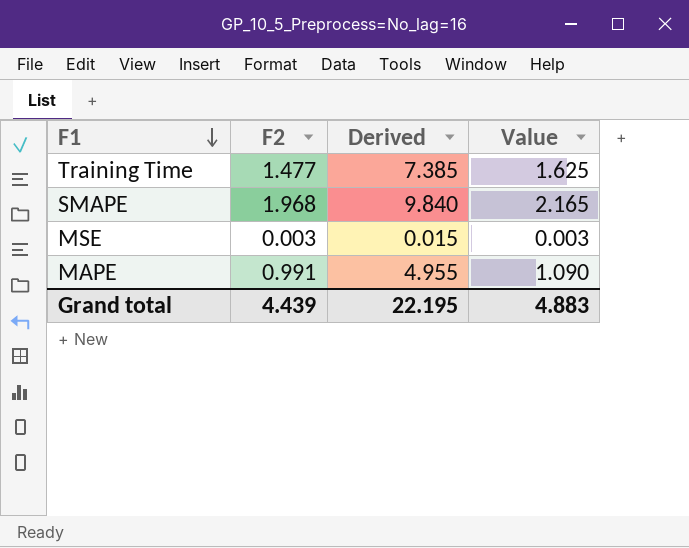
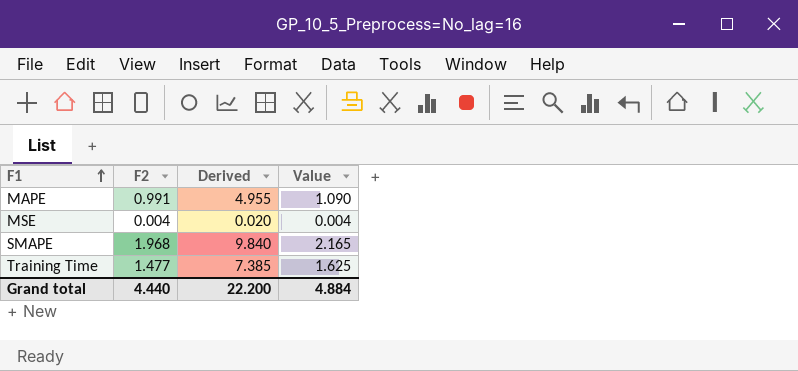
row order: F1 descending -> F1 ascending
MSE | F2: 0.003 -> 0.004
MSE | Derived: 0.015 -> 0.020
MSE | Value: 0.003 -> 0.004
Grand total | F2: 4.439 -> 4.440
Grand total | Derived: 22.195 -> 22.200
Grand total | Value: 4.883 -> 4.884

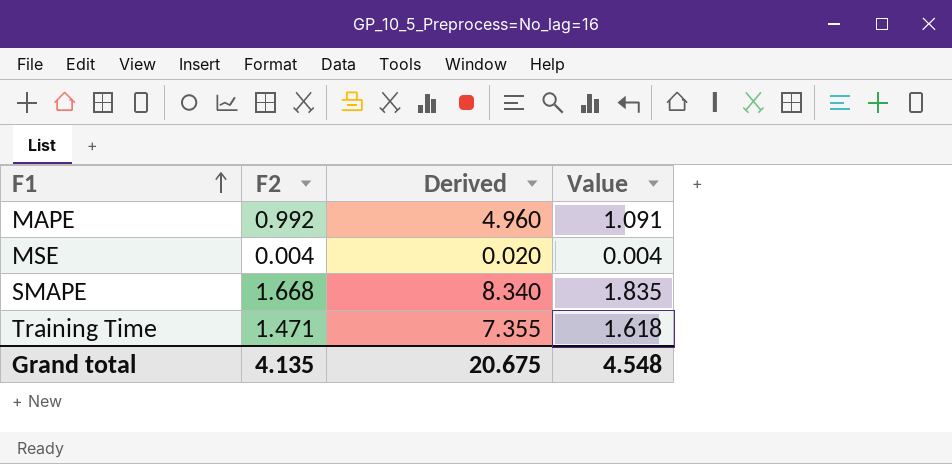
MAPE | F2: 0.991 -> 0.992
MAPE | Derived: 4.955 -> 4.960
MAPE | Value: 1.090 -> 1.091
SMAPE | F2: 1.968 -> 1.668
SMAPE | Derived: 9.840 -> 8.340
SMAPE | Value: 2.165 -> 1.835
Training Time | F2: 1.477 -> 1.471
Training Time | Derived: 7.385 -> 7.355
Training Time | Value: 1.625 -> 1.618
Grand total | F2: 4.440 -> 4.135
Grand total | Derived: 22.200 -> 20.675
Grand total | Value: 4.884 -> 4.548

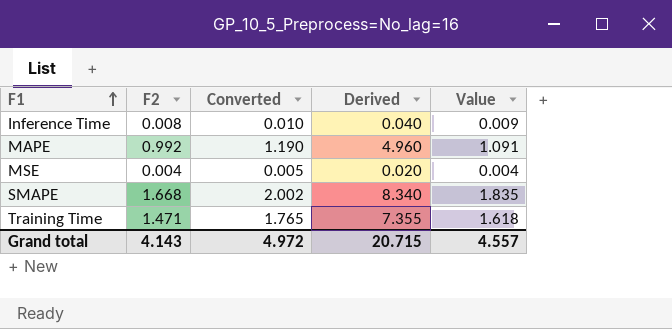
column Converted | formula: none -> [F2] * 1.2
row Inference Time: none -> 0.008 | 0.010 | 0.040 | 0.009
Grand total | F2: 4.135 -> 4.143
Grand total | Derived: 20.675 -> 20.715
Grand total | Value: 4.548 -> 4.557

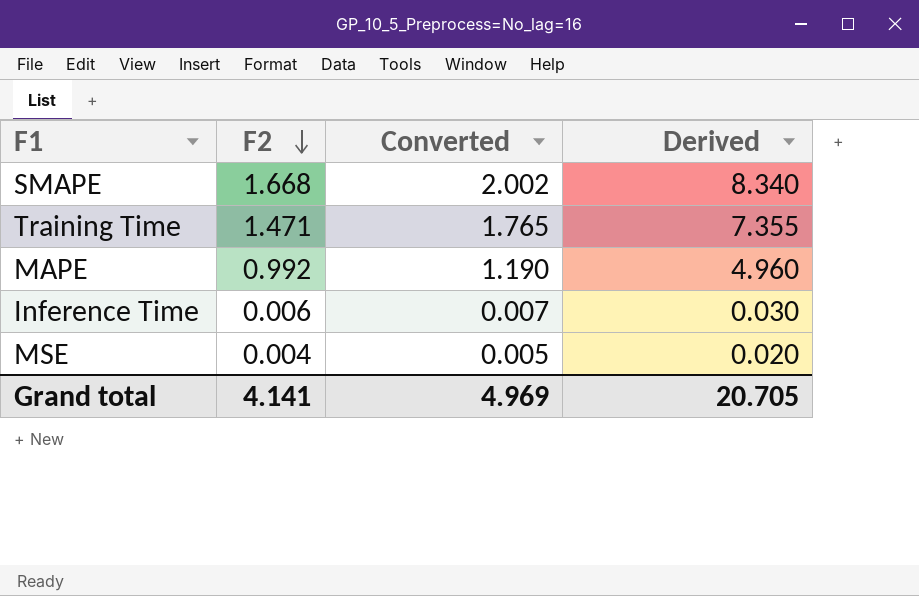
row order: F1 ascending -> F2 descending
column Value | formula: [F2] * 1.1 -> none
Inference Time | F2: 0.008 -> 0.006
Inference Time | Converted: 0.010 -> 0.007
Inference Time | Derived: 0.040 -> 0.030
Grand total | F2: 4.143 -> 4.141
Grand total | Converted: 4.972 -> 4.969
Grand total | Derived: 20.715 -> 20.705

